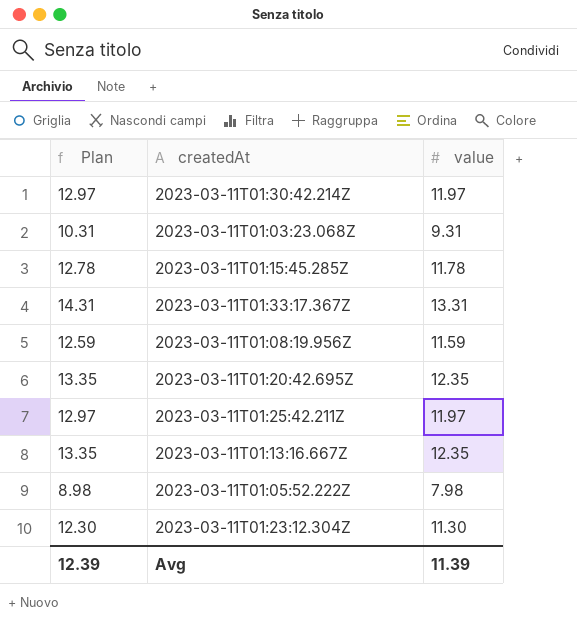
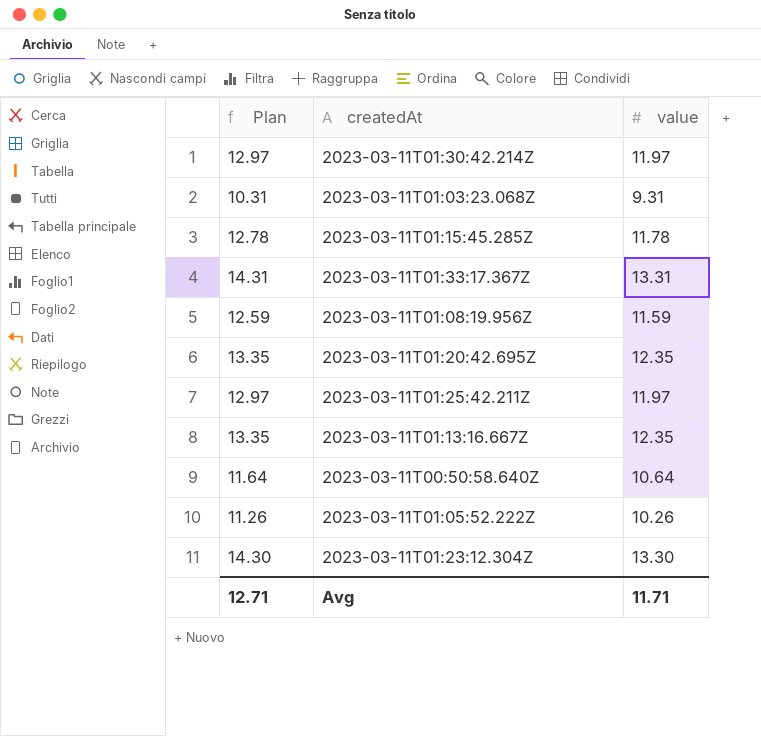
row 2023-03-11T00:50:58.640Z: none -> 11.64 | 10.64
2023-03-11T01:05:52.222Z | Plan: 8.98 -> 11.26
2023-03-11T01:05:52.222Z | value: 7.98 -> 10.26
2023-03-11T01:23:12.304Z | Plan: 12.30 -> 14.30
2023-03-11T01:23:12.304Z | value: 11.30 -> 13.30
Avg | Plan: 12.39 -> 12.71
Avg | value: 11.39 -> 11.71

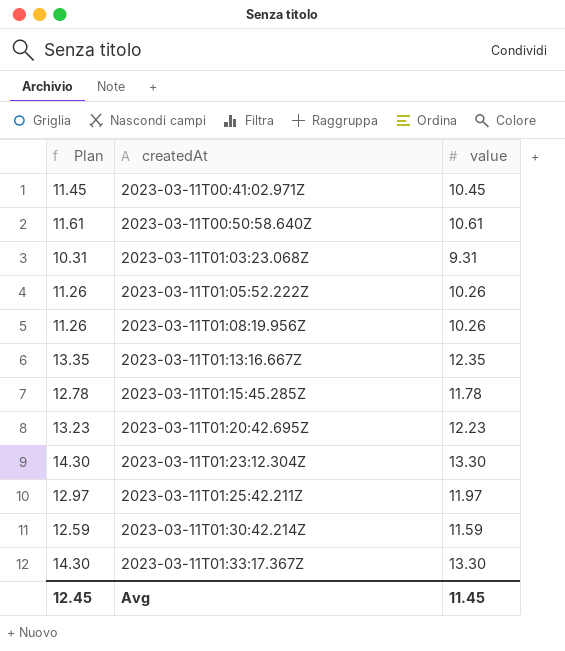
row order: none -> createdAt ascending
row 2023-03-11T00:41:02.971Z: none -> 11.45 | 10.45
2023-03-11T00:50:58.640Z | Plan: 11.64 -> 11.61
2023-03-11T00:50:58.640Z | value: 10.64 -> 10.61
2023-03-11T01:08:19.956Z | Plan: 12.59 -> 11.26
2023-03-11T01:08:19.956Z | value: 11.59 -> 10.26
2023-03-11T01:20:42.695Z | Plan: 13.35 -> 13.23
2023-03-11T01:20:42.695Z | value: 12.35 -> 12.23
2023-03-11T01:30:42.214Z | Plan: 12.97 -> 12.59
2023-03-11T01:30:42.214Z | value: 11.97 -> 11.59
2023-03-11T01:33:17.367Z | Plan: 14.31 -> 14.30
2023-03-11T01:33:17.367Z | value: 13.31 -> 13.30
Avg | Plan: 12.71 -> 12.45
Avg | value: 11.71 -> 11.45

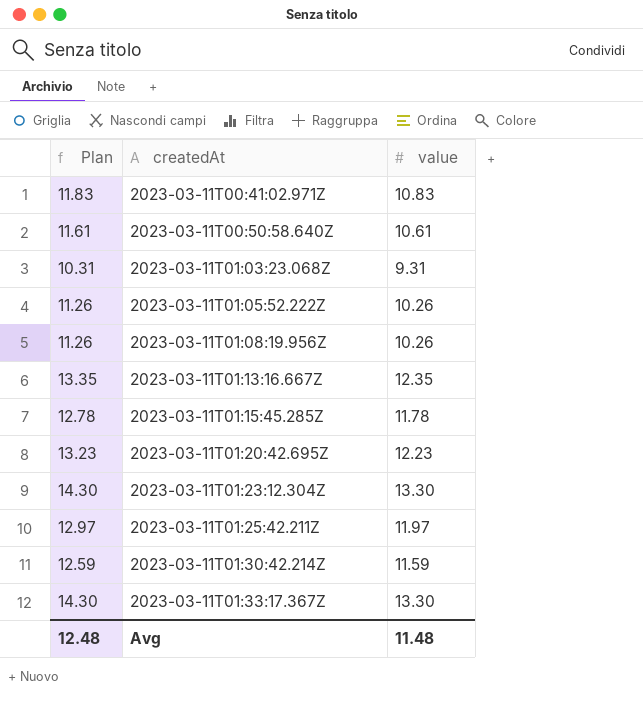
2023-03-11T00:41:02.971Z | Plan: 11.45 -> 11.83
2023-03-11T00:41:02.971Z | value: 10.45 -> 10.83
Avg | Plan: 12.45 -> 12.48
Avg | value: 11.45 -> 11.48

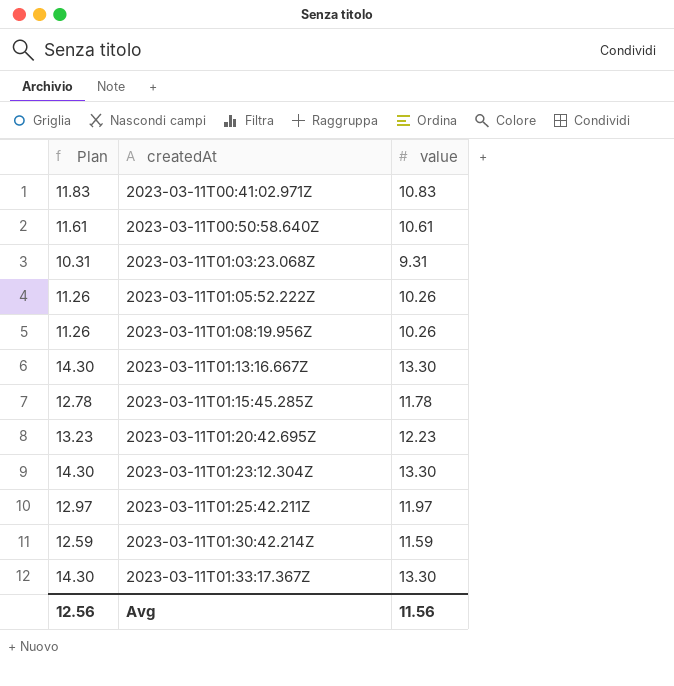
2023-03-11T01:13:16.667Z | Plan: 13.35 -> 14.30
2023-03-11T01:13:16.667Z | value: 12.35 -> 13.30
Avg | Plan: 12.48 -> 12.56
Avg | value: 11.48 -> 11.56

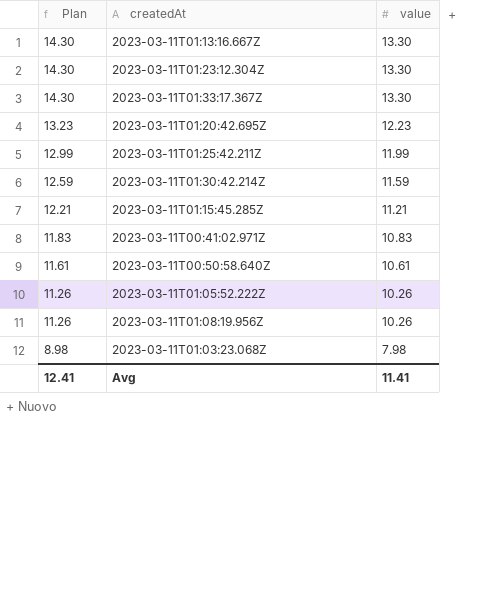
row order: createdAt ascending -> Plan descending
2023-03-11T01:25:42.211Z | Plan: 12.97 -> 12.99
2023-03-11T01:25:42.211Z | value: 11.97 -> 11.99
2023-03-11T01:15:45.285Z | Plan: 12.78 -> 12.21
2023-03-11T01:15:45.285Z | value: 11.78 -> 11.21
2023-03-11T01:03:23.068Z | Plan: 10.31 -> 8.98
2023-03-11T01:03:23.068Z | value: 9.31 -> 7.98
Avg | Plan: 12.56 -> 12.41
Avg | value: 11.56 -> 11.41

